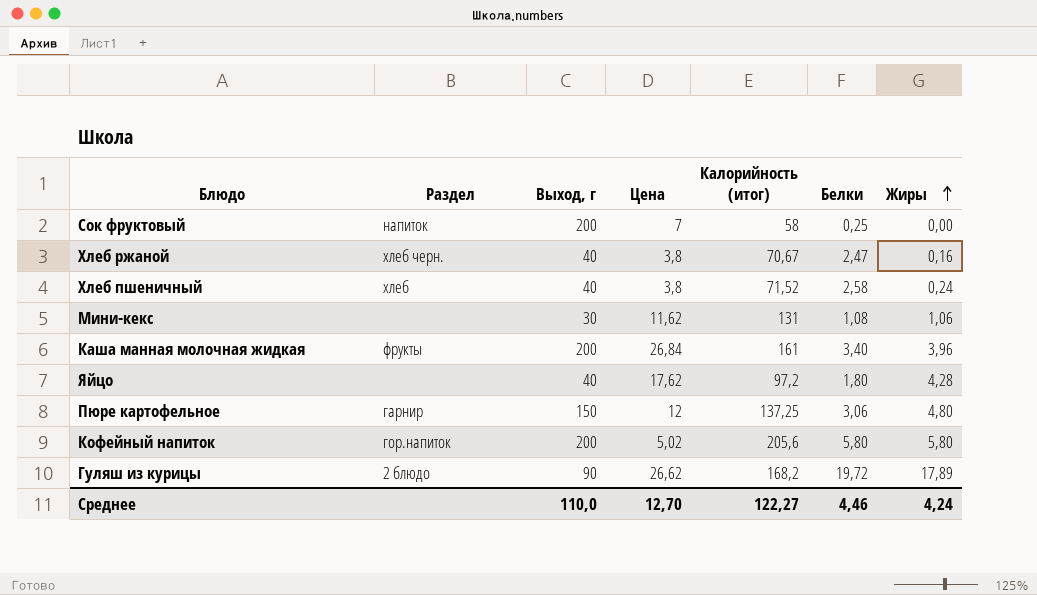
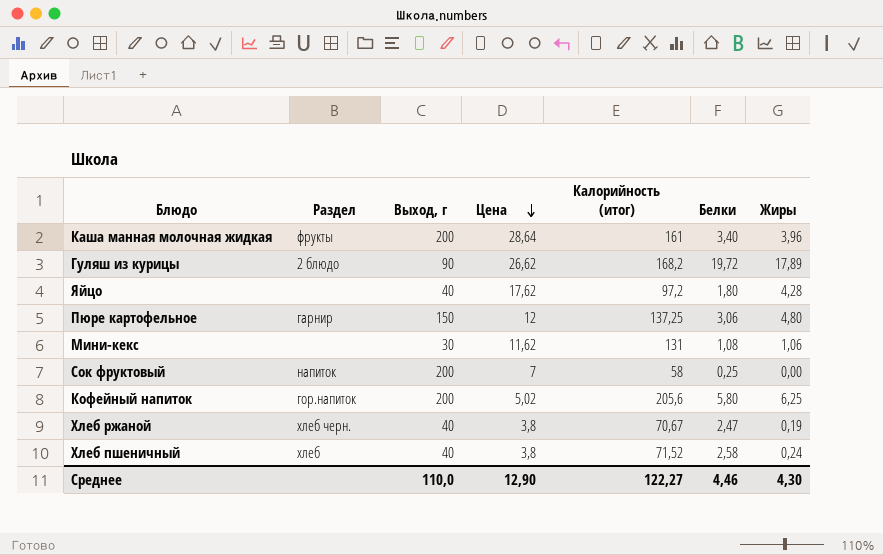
row order: Жиры ascending -> Цена descending
Каша манная молочная жидкая | Цена: 26,84 -> 28,64
Кофейный напиток | Жиры: 5,80 -> 6,25
Хлеб ржаной | Жиры: 0,16 -> 0,19
Среднее | Цена: 12,70 -> 12,90
Среднее | Жиры: 4,24 -> 4,30

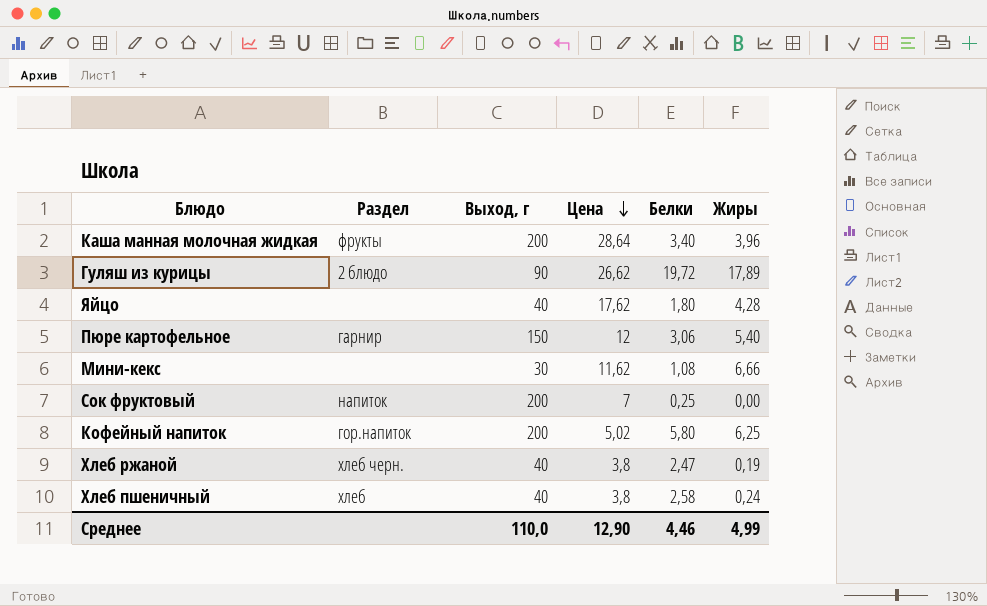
column Калорийность (итог) | position: 5 -> none
Пюре картофельное | Жиры: 4,80 -> 5,40
Мини-кекс | Жиры: 1,06 -> 6,66
Среднее | Жиры: 4,30 -> 4,99

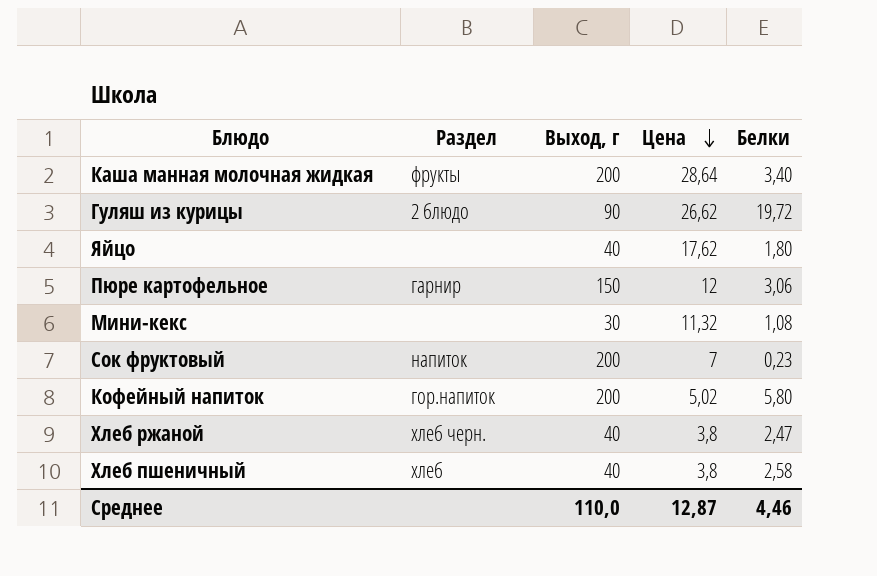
column Жиры | position: 6 -> none
Мини-кекс | Цена: 11,62 -> 11,32
Сок фруктовый | Белки: 0,25 -> 0,23
Среднее | Цена: 12,90 -> 12,87

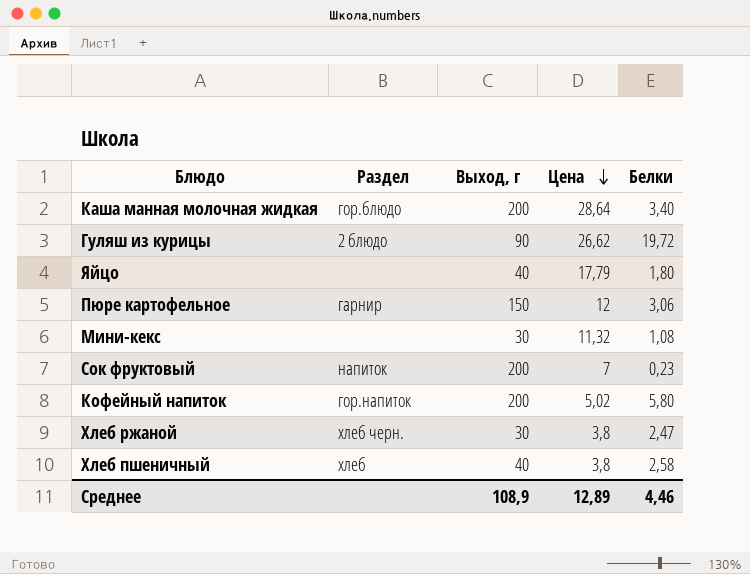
Каша манная молочная жидкая | Раздел: фрукты -> гор.блюдо
Яйцо | Цена: 17,62 -> 17,79
Хлеб ржаной | Выход, г: 40 -> 30
Среднее | Выход, г: 110,0 -> 108,9
Среднее | Цена: 12,87 -> 12,89

